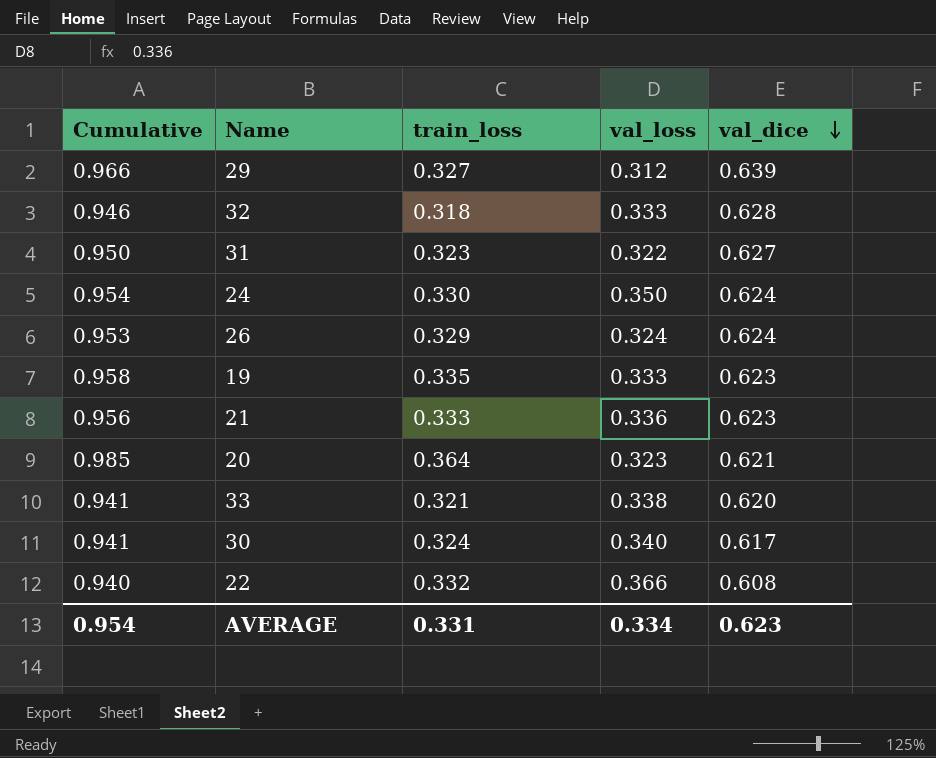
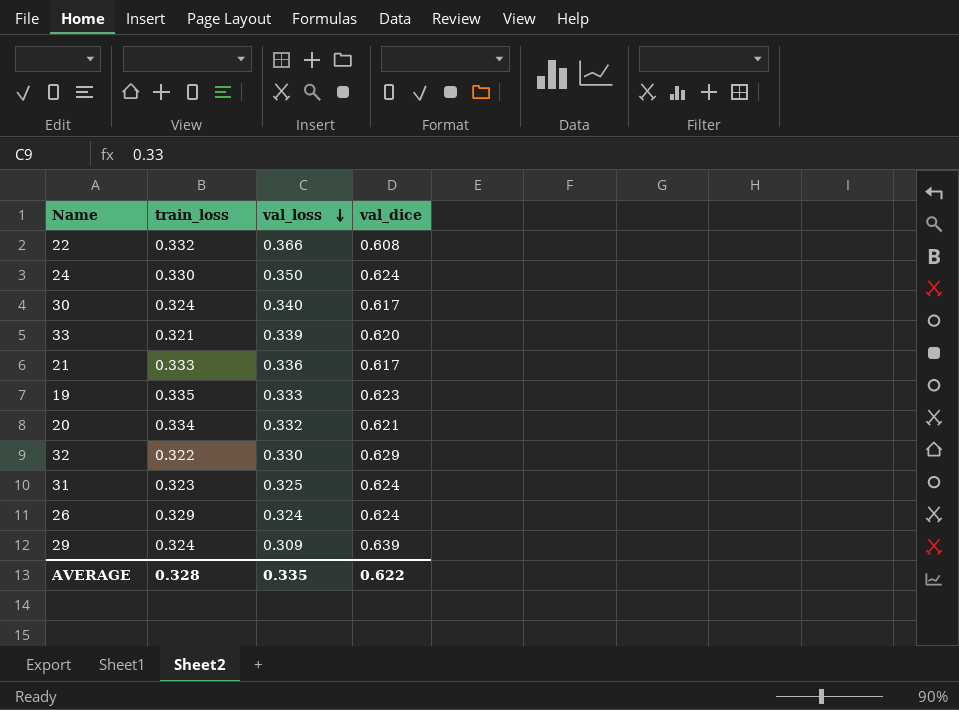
row order: val_dice descending -> val_loss descending
column Cumulative | formula: [train_loss] + [val_dice] -> none
33 | val_loss: 0.338 -> 0.339
21 | val_dice: 0.623 -> 0.617
20 | train_loss: 0.364 -> 0.334
20 | val_loss: 0.323 -> 0.332
32 | train_loss: 0.318 -> 0.322
32 | val_loss: 0.333 -> 0.330
32 | val_dice: 0.628 -> 0.629
31 | val_loss: 0.322 -> 0.325
31 | val_dice: 0.627 -> 0.624
29 | train_loss: 0.327 -> 0.324
29 | val_loss: 0.312 -> 0.309
AVERAGE | train_loss: 0.331 -> 0.328
AVERAGE | val_loss: 0.334 -> 0.335
AVERAGE | val_dice: 0.623 -> 0.622

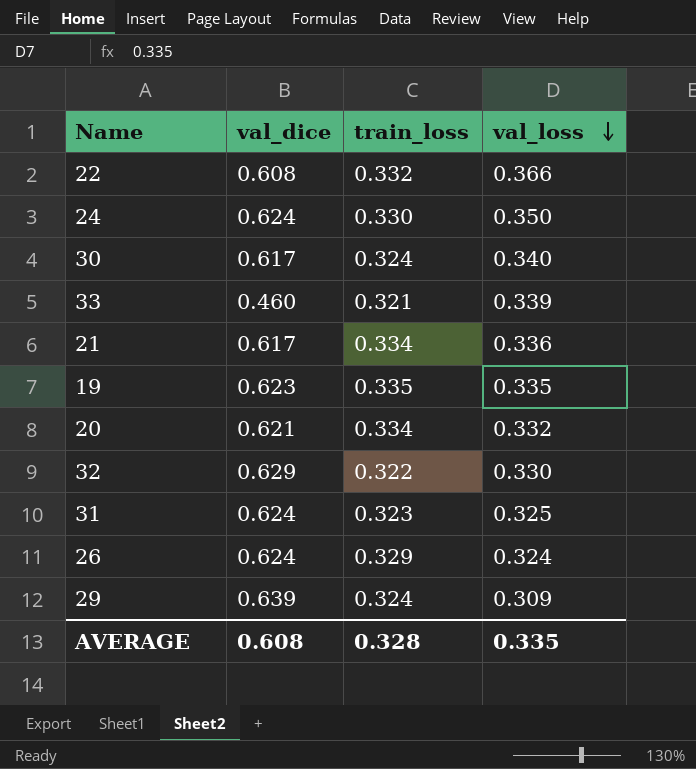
column val_dice | position: 4 -> 2
33 | val_dice: 0.620 -> 0.460
21 | train_loss: 0.333 -> 0.334
19 | val_loss: 0.333 -> 0.335
AVERAGE | val_dice: 0.622 -> 0.608

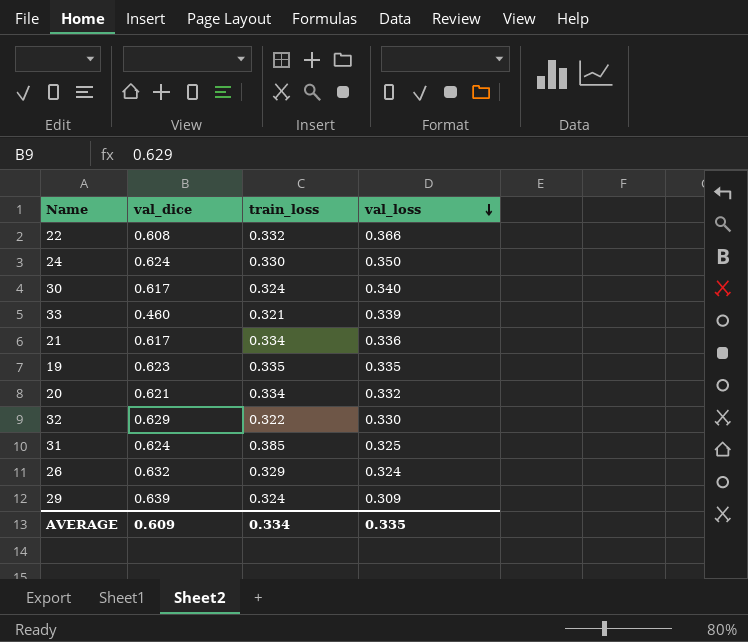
31 | train_loss: 0.323 -> 0.385
26 | val_dice: 0.624 -> 0.632
AVERAGE | val_dice: 0.608 -> 0.609
AVERAGE | train_loss: 0.328 -> 0.334

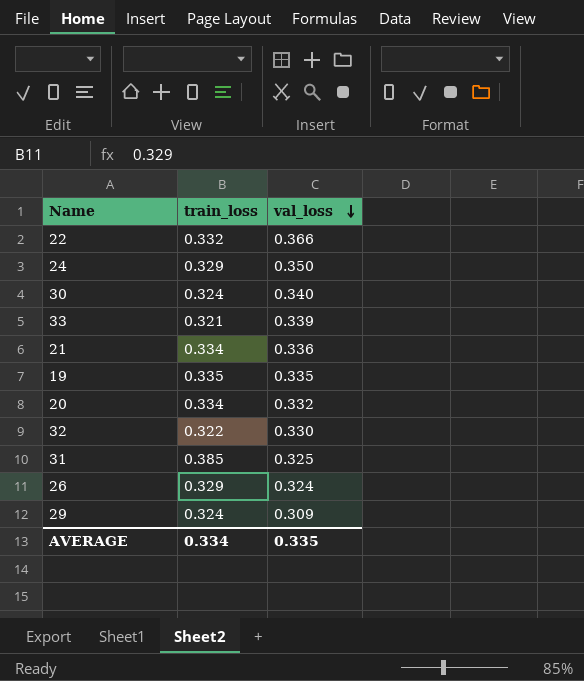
column val_dice | position: 2 -> none
24 | train_loss: 0.330 -> 0.329

